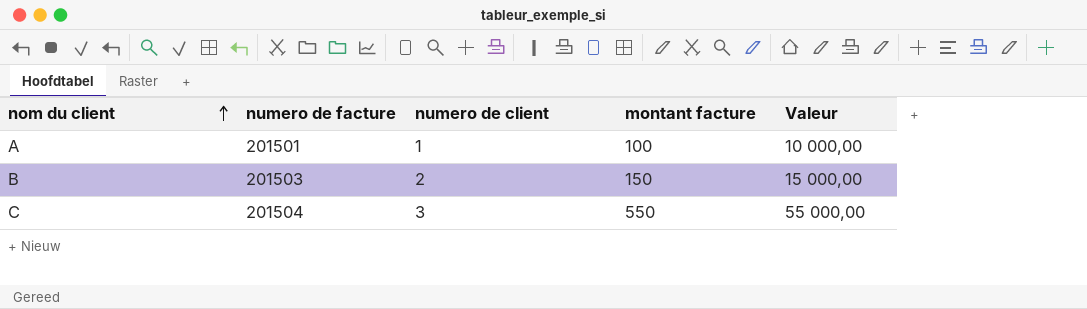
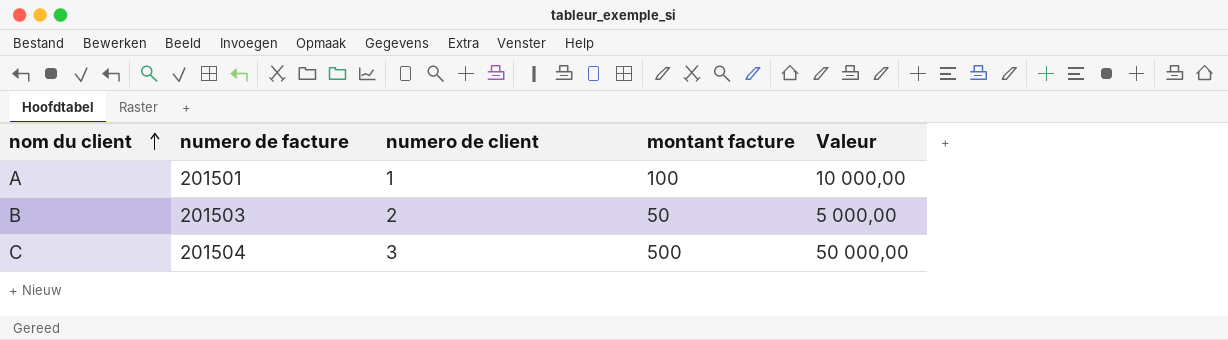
B | montant facture: 150 -> 50
B | Valeur: 15 000,00 -> 5 000,00
C | montant facture: 550 -> 500
C | Valeur: 55 000,00 -> 50 000,00

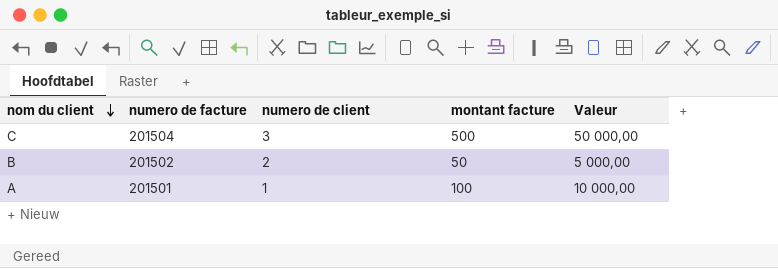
row order: nom du client ascending -> nom du client descending
B | numero de facture: 201503 -> 201502

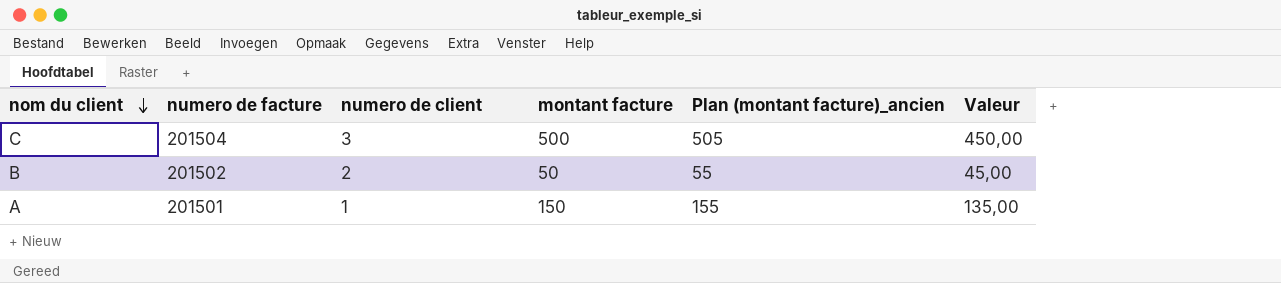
column Plan (montant facture)_ancien | formula: none -> [montant facture] + 5
column Valeur | formula: [montant facture] * 100 -> [montant facture] * 0,9
A | montant facture: 100 -> 150

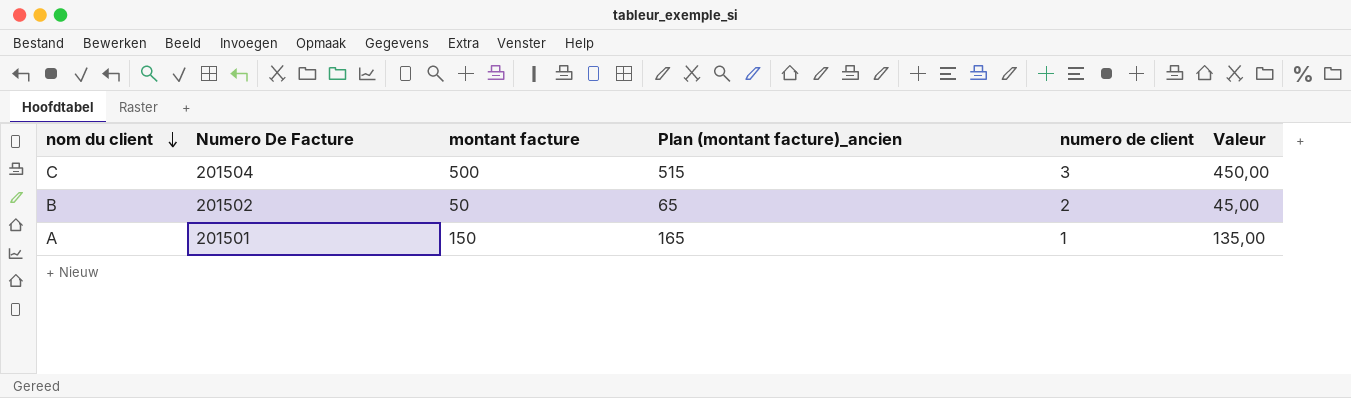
column name: numero de facture -> Numero De Facture
column Plan (montant facture)_ancien | formula: [montant facture] + 5 -> [montant facture] + 15
column numero de client | position: 3 -> 5

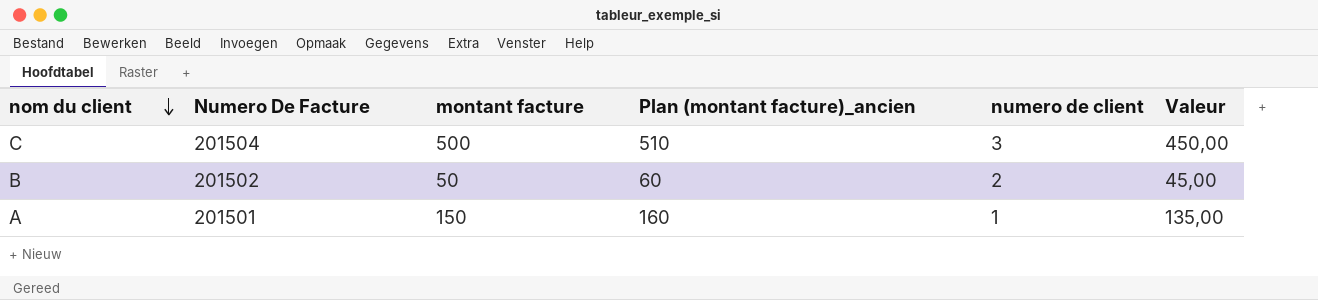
column Plan (montant facture)_ancien | formula: [montant facture] + 15 -> [montant facture] + 10

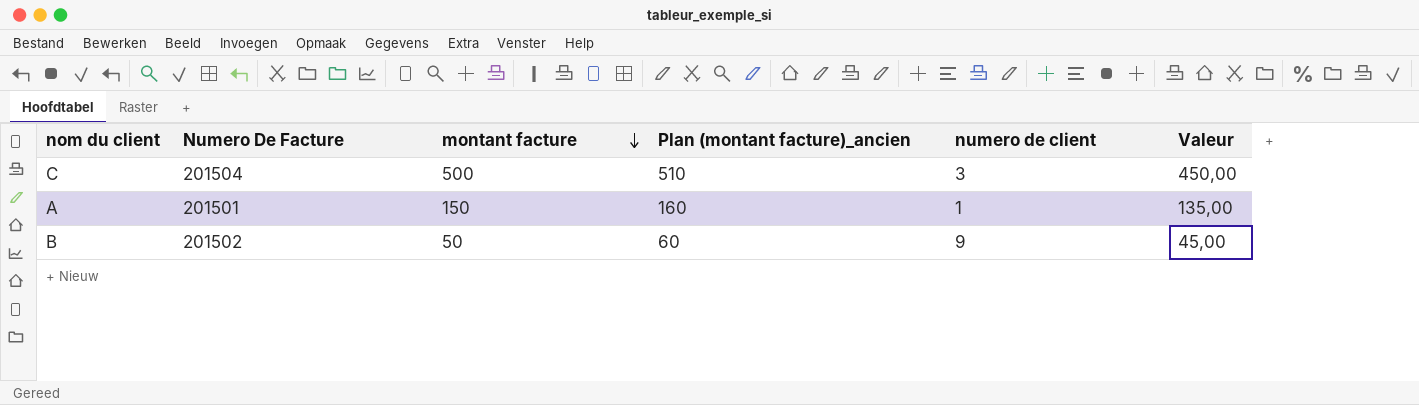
row order: nom du client descending -> montant facture descending
B | numero de client: 2 -> 9

